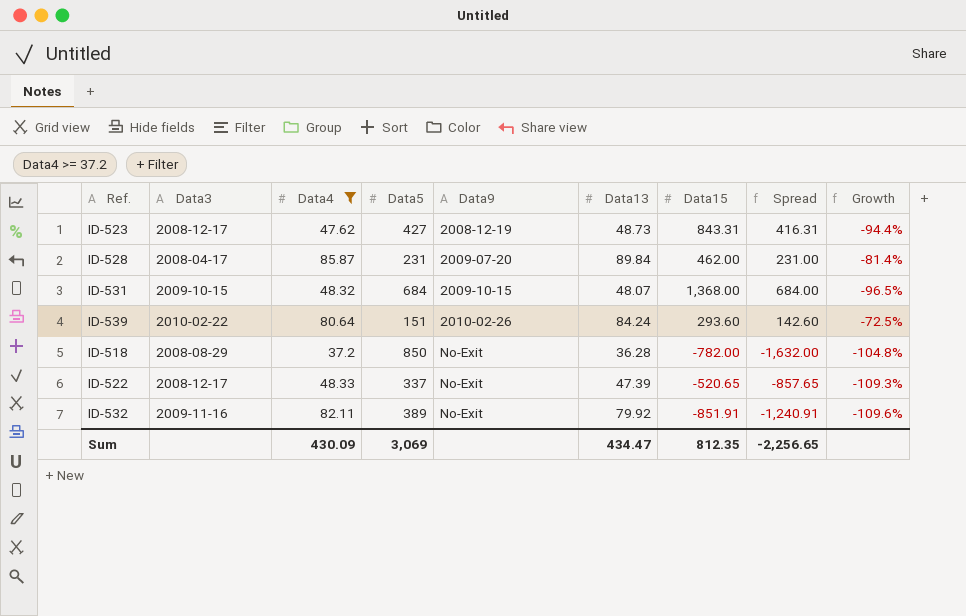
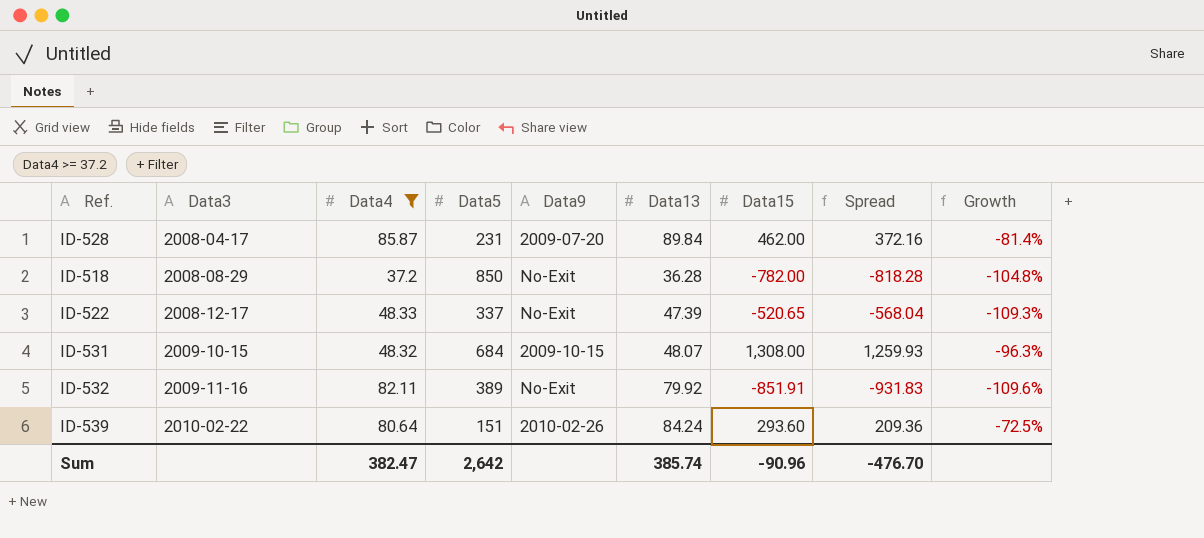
row order: Data9 ascending -> Data3 ascending
column Spread | formula: [Data15] - [Data5] -> [Data15] - [Data13]
row ID-523: 2008-12-17 | 47.62 | 427 | 2008-12-19 | 48.73 | 843.31 | 416.31 | -94.4% -> none
ID-531 | Data15: 1,368.00 -> 1,308.00
ID-531 | Growth: -96.5% -> -96.3%
Sum | Data4: 430.09 -> 382.47
Sum | Data5: 3,069 -> 2,642
Sum | Data13: 434.47 -> 385.74
Sum | Data15: 812.35 -> -90.96
Sum | Spread: -2,256.65 -> -476.70

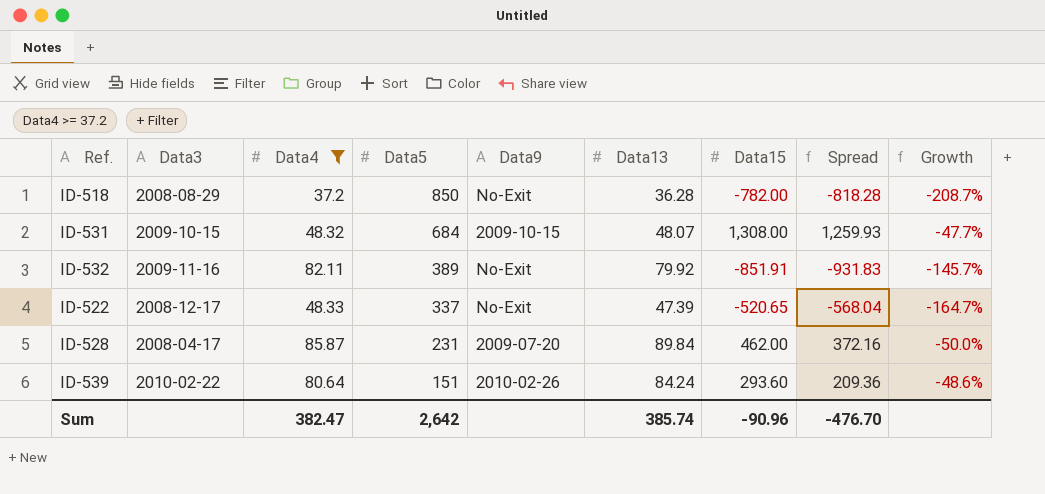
row order: Data3 ascending -> Data5 descending
column Growth | formula: ([Data4] - [Data15]) / [Data15] -> ([Data5] - [Data15]) / [Data15]

